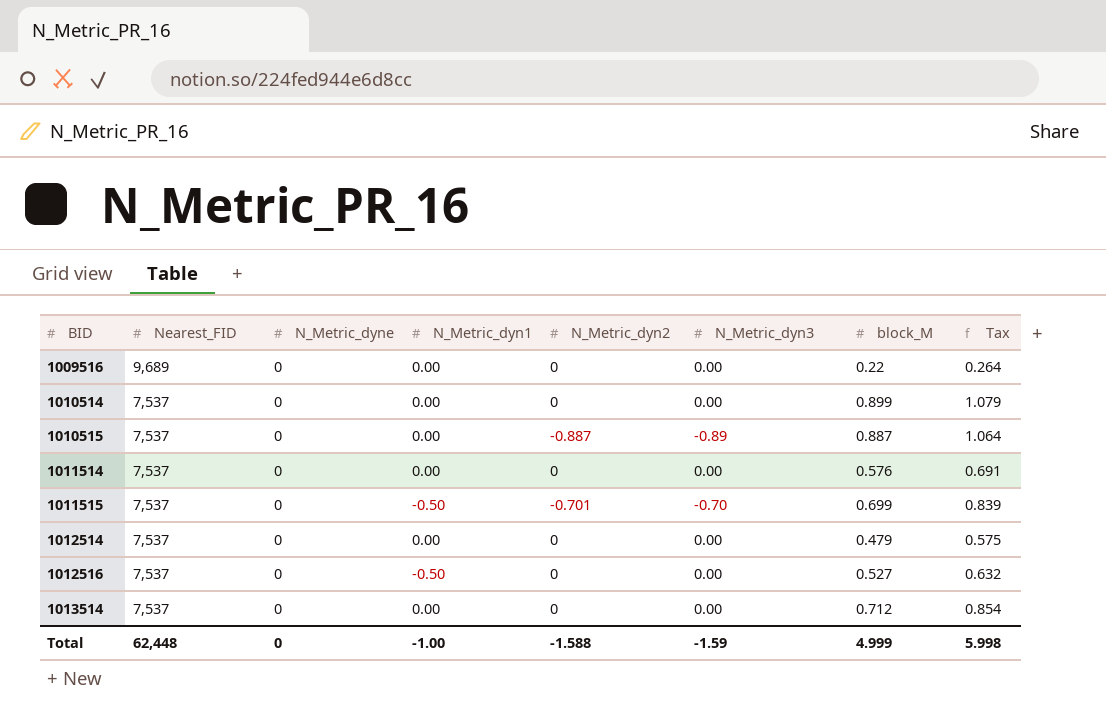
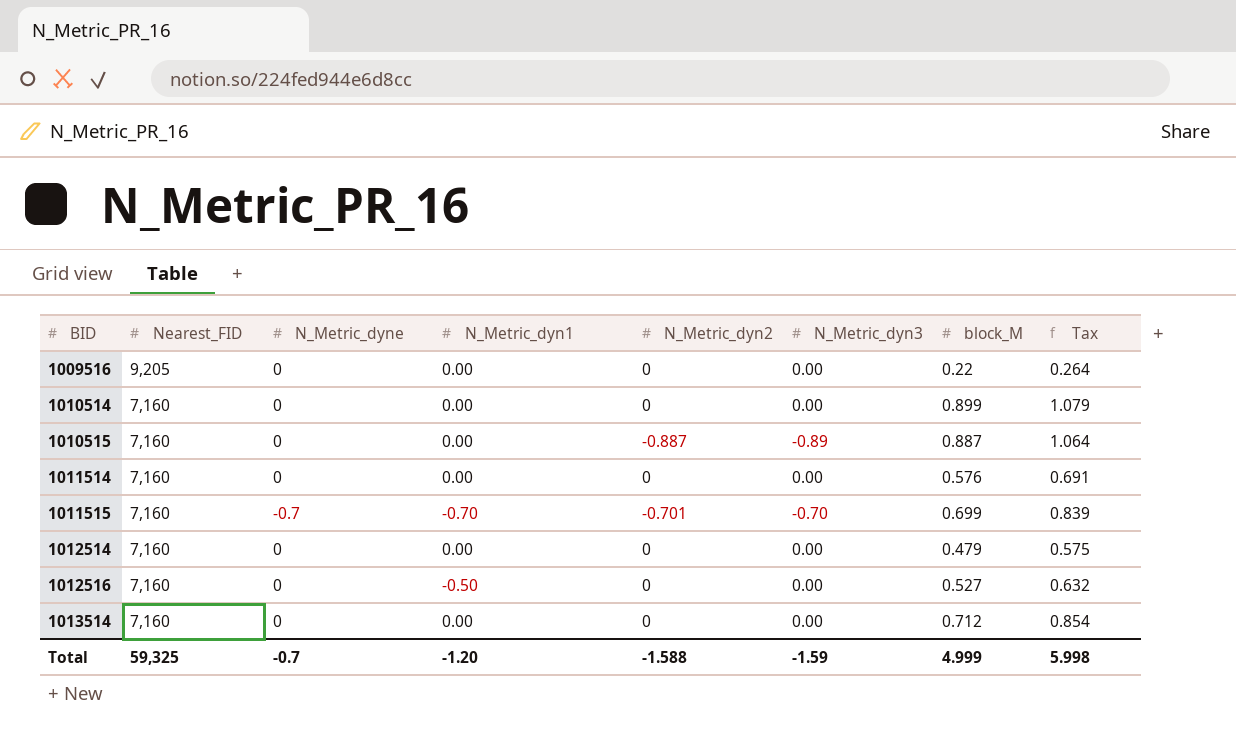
1009516 | Nearest_FID: 9,689 -> 9,205
1010514 | Nearest_FID: 7,537 -> 7,160
1010515 | Nearest_FID: 7,537 -> 7,160
1011514 | Nearest_FID: 7,537 -> 7,160
1011515 | Nearest_FID: 7,537 -> 7,160
1011515 | N_Metric_dyne: 0 -> -0.7
1011515 | N_Metric_dyn1: -0.50 -> -0.70
1012514 | Nearest_FID: 7,537 -> 7,160
1012516 | Nearest_FID: 7,537 -> 7,160
1013514 | Nearest_FID: 7,537 -> 7,160
Total | Nearest_FID: 62,448 -> 59,325
Total | N_Metric_dyne: 0 -> -0.7
Total | N_Metric_dyn1: -1.00 -> -1.20

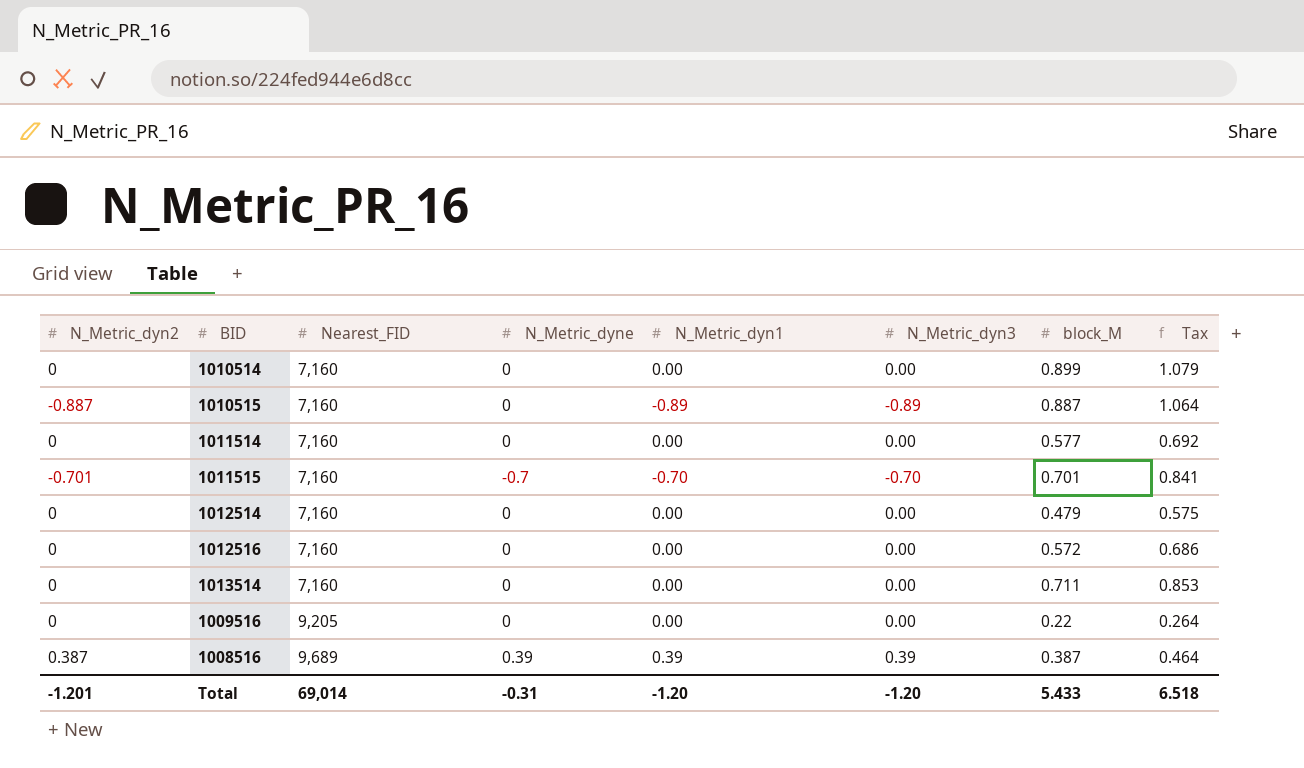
row order: BID ascending -> Nearest_FID ascending
column N_Metric_dyn2 | position: 5 -> 1
1010515 | N_Metric_dyn1: 0.00 -> -0.89
1011514 | block_M: 0.576 -> 0.577
1011514 | Tax: 0.691 -> 0.692
1011515 | block_M: 0.699 -> 0.701
1011515 | Tax: 0.839 -> 0.841
1012516 | N_Metric_dyn1: -0.50 -> 0.00
1012516 | block_M: 0.527 -> 0.572
1012516 | Tax: 0.632 -> 0.686
1013514 | block_M: 0.712 -> 0.711
1013514 | Tax: 0.854 -> 0.853
row 1008516: none -> 0.387 | 9,689 | 0.39 | 0.39 | 0.39 | 0.387 | 0.464
Total | N_Metric_dyn2: -1.588 -> -1.201
Total | Nearest_FID: 59,325 -> 69,014
Total | N_Metric_dyne: -0.7 -> -0.31
Total | N_Metric_dyn3: -1.59 -> -1.20
Total | block_M: 4.999 -> 5.433
Total | Tax: 5.998 -> 6.518

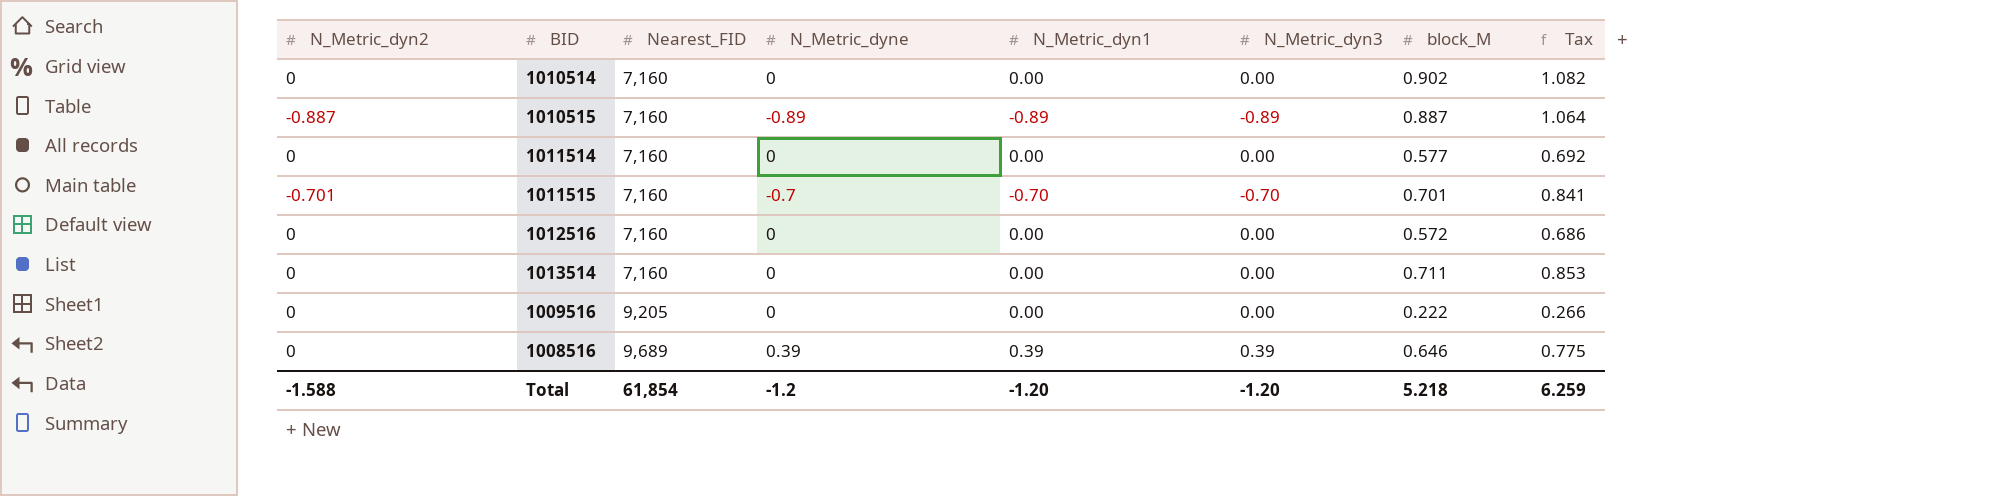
row 1012514: 0 | 7,160 | 0 | 0.00 | 0.00 | 0.479 | 0.575 -> none
1010514 | block_M: 0.899 -> 0.902
1010514 | Tax: 1.079 -> 1.082
1010515 | N_Metric_dyne: 0 -> -0.89
1009516 | block_M: 0.22 -> 0.222
1009516 | Tax: 0.264 -> 0.266
1008516 | N_Metric_dyn2: 0.387 -> 0
1008516 | block_M: 0.387 -> 0.646
1008516 | Tax: 0.464 -> 0.775
Total | N_Metric_dyn2: -1.201 -> -1.588
Total | Nearest_FID: 69,014 -> 61,854
Total | N_Metric_dyne: -0.31 -> -1.2
Total | block_M: 5.433 -> 5.218
Total | Tax: 6.518 -> 6.259

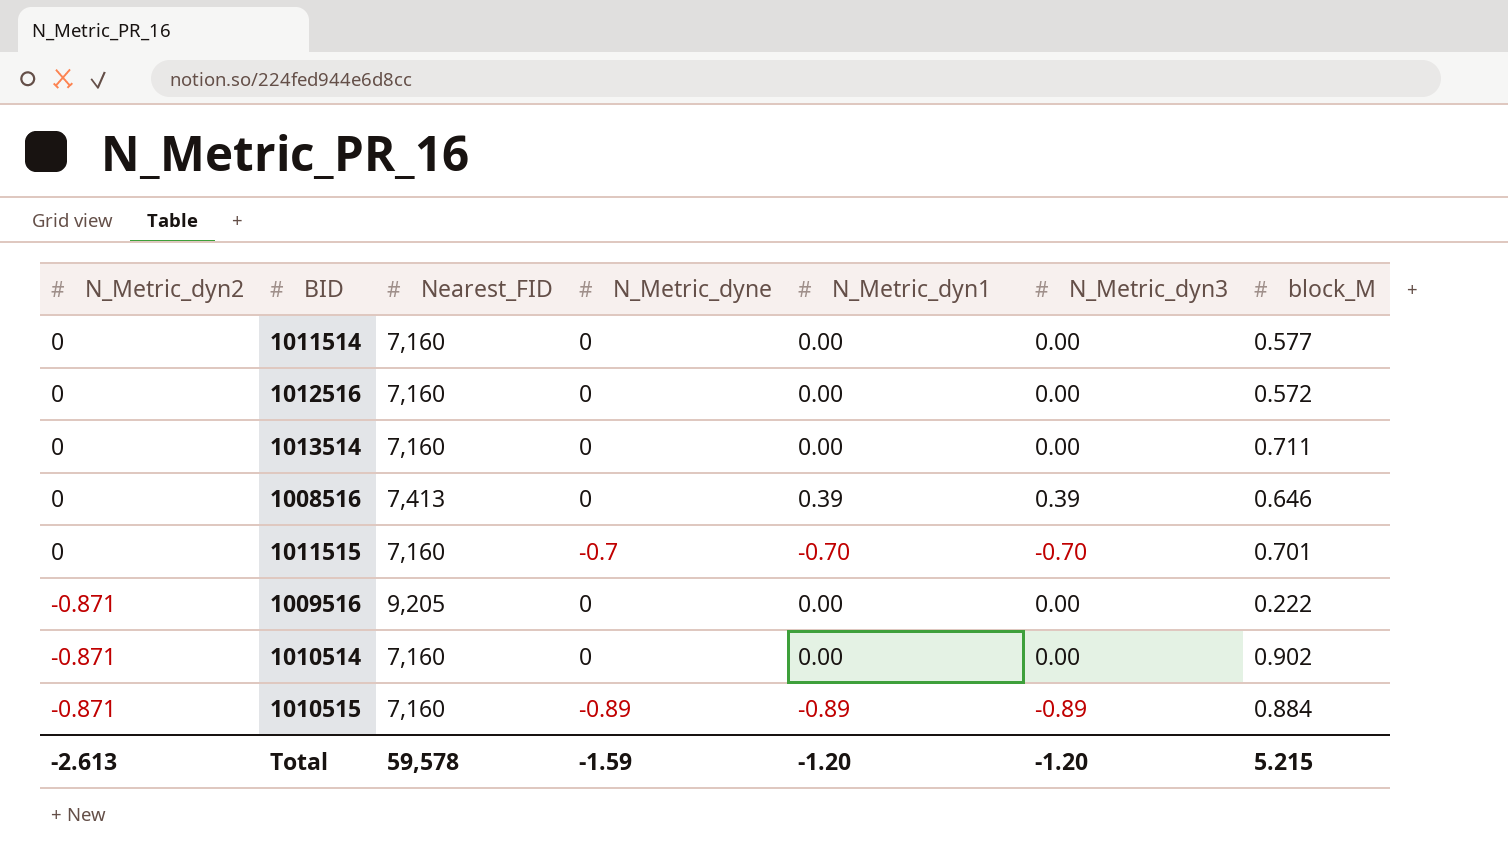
row order: Nearest_FID ascending -> N_Metric_dyn2 descending
column Tax | formula: [block_M] * 1.2 -> none
1008516 | Nearest_FID: 9,689 -> 7,413
1008516 | N_Metric_dyne: 0.39 -> 0
1011515 | N_Metric_dyn2: -0.701 -> 0
1009516 | N_Metric_dyn2: 0 -> -0.871
1010514 | N_Metric_dyn2: 0 -> -0.871
1010515 | N_Metric_dyn2: -0.887 -> -0.871
1010515 | block_M: 0.887 -> 0.884
Total | N_Metric_dyn2: -1.588 -> -2.613
Total | Nearest_FID: 61,854 -> 59,578
Total | N_Metric_dyne: -1.2 -> -1.59
Total | block_M: 5.218 -> 5.215

